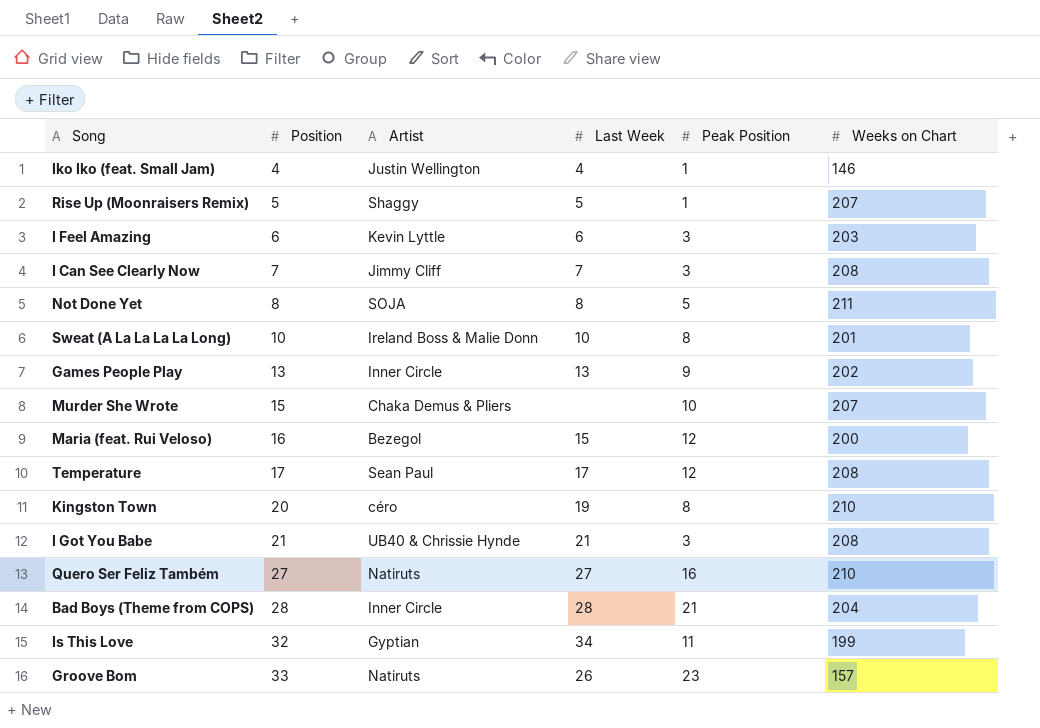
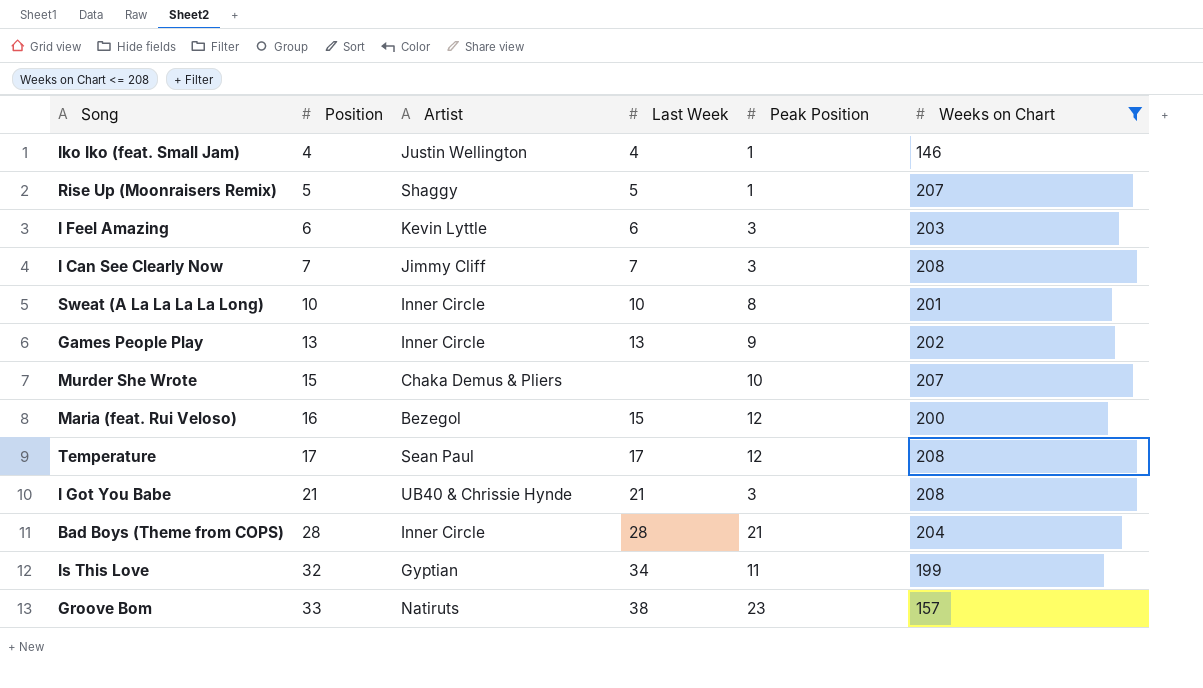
filter: none -> Weeks on Chart <= 208
Sweat (A La La La La Long) | Artist: Ireland Boss & Malie Donn -> Inner Circle
Groove Bom | Last Week: 26 -> 38

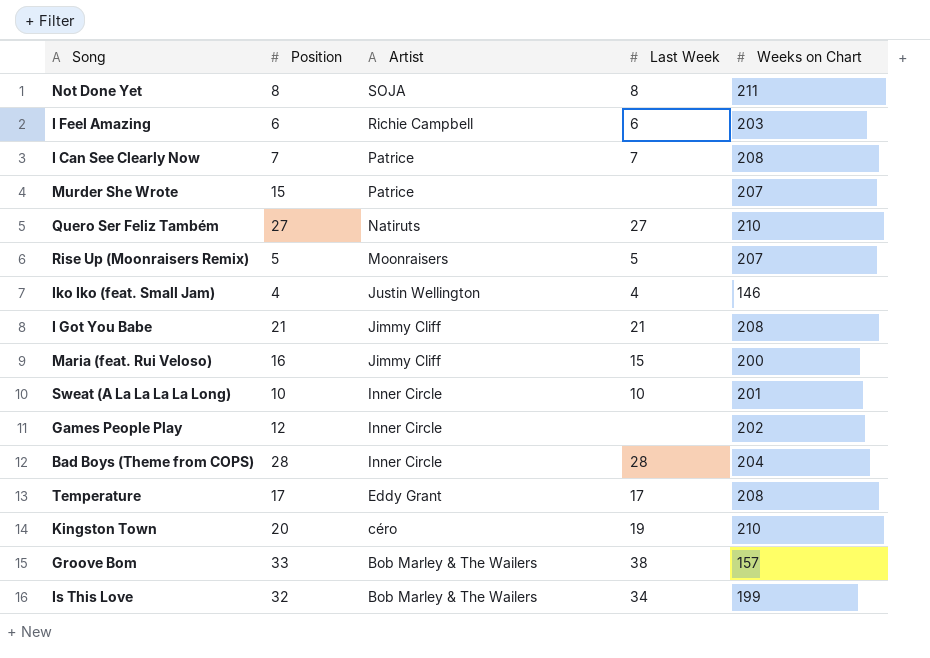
filter: Weeks on Chart <= 208 -> none
row order: Position ascending -> Artist descending
column Peak Position | position: 5 -> none
I Feel Amazing | Artist: Kevin Lyttle -> Richie Campbell
I Can See Clearly Now | Artist: Jimmy Cliff -> Patrice
Murder She Wrote | Artist: Chaka Demus & Pliers -> Patrice
Rise Up (Moonraisers Remix) | Artist: Shaggy -> Moonraisers
I Got You Babe | Artist: UB40 & Chrissie Hynde -> Jimmy Cliff
Maria (feat. Rui Veloso) | Artist: Bezegol -> Jimmy Cliff
Games People Play | Position: 13 -> 12
Games People Play | Last Week: 13 -> none
Temperature | Artist: Sean Paul -> Eddy Grant
Groove Bom | Artist: Natiruts -> Bob Marley & The Wailers
Is This Love | Artist: Gyptian -> Bob Marley & The Wailers

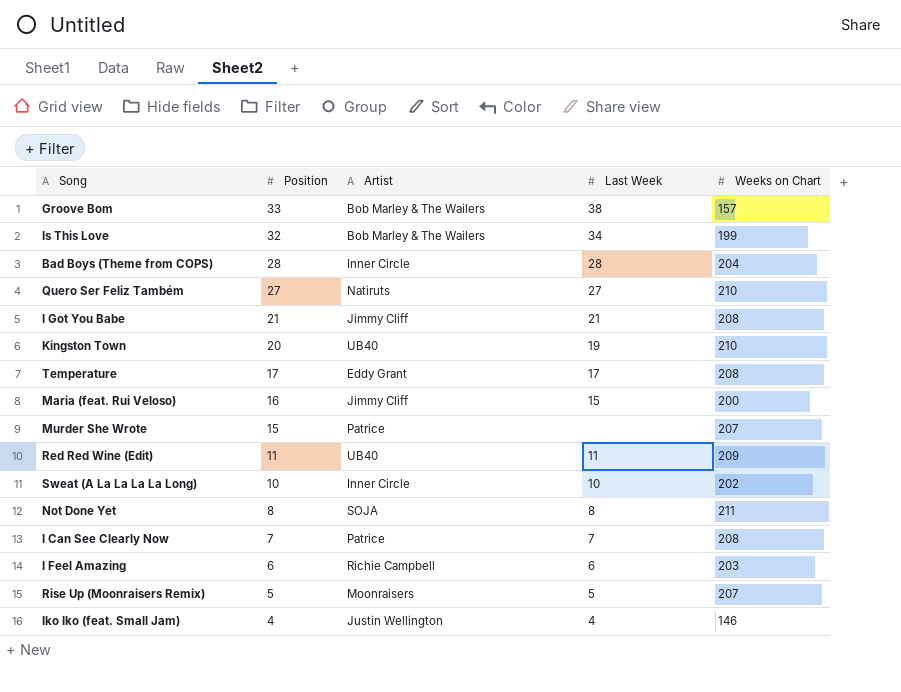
row order: Artist descending -> Position descending
row Games People Play: 12 | Inner Circle | none | 202 -> none
Kingston Town | Artist: céro -> UB40
row Red Red Wine (Edit): none -> 11 | UB40 | 11 | 209
Sweat (A La La La La Long) | Weeks on Chart: 201 -> 202

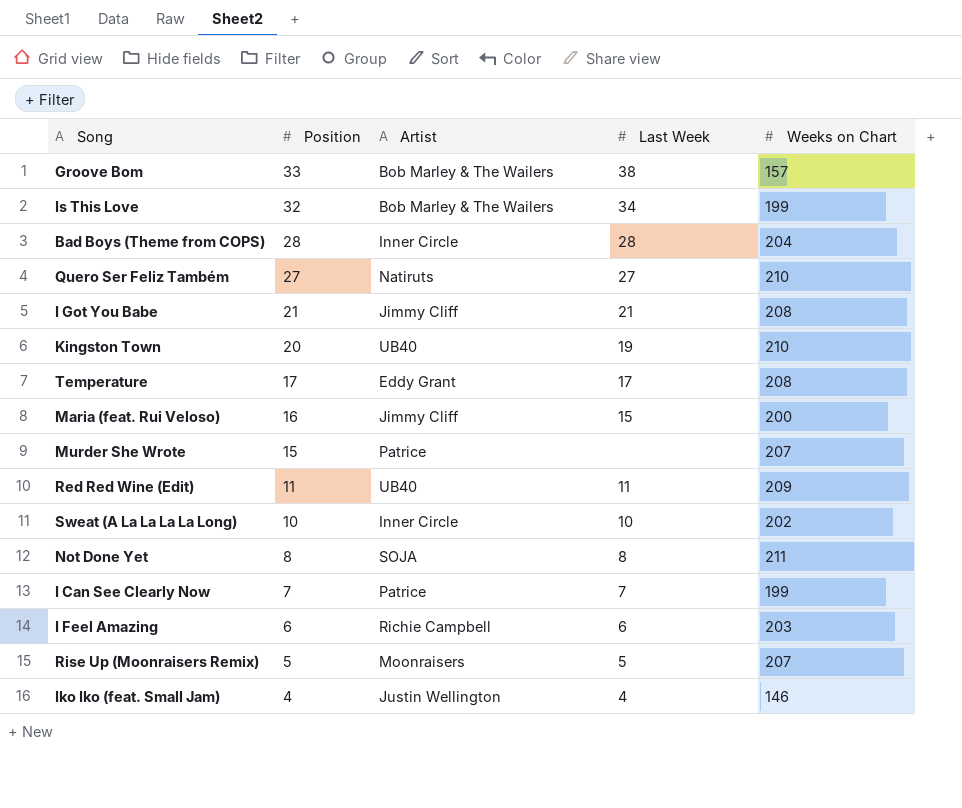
I Can See Clearly Now | Weeks on Chart: 208 -> 199

